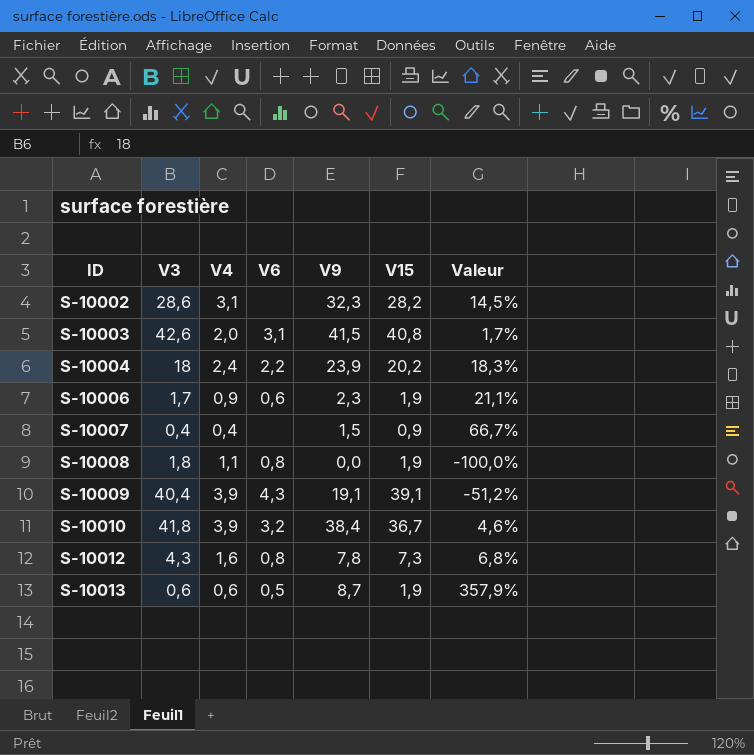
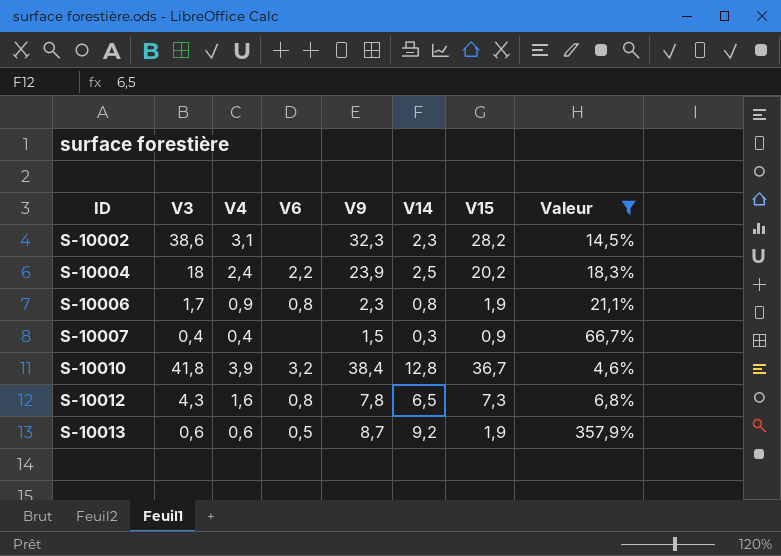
filter: none -> Valeur >= 4,6%
column V14 | position: none -> 6
S-10002 | V3: 28,6 -> 38,6
S-10006 | V6: 0,6 -> 0,8

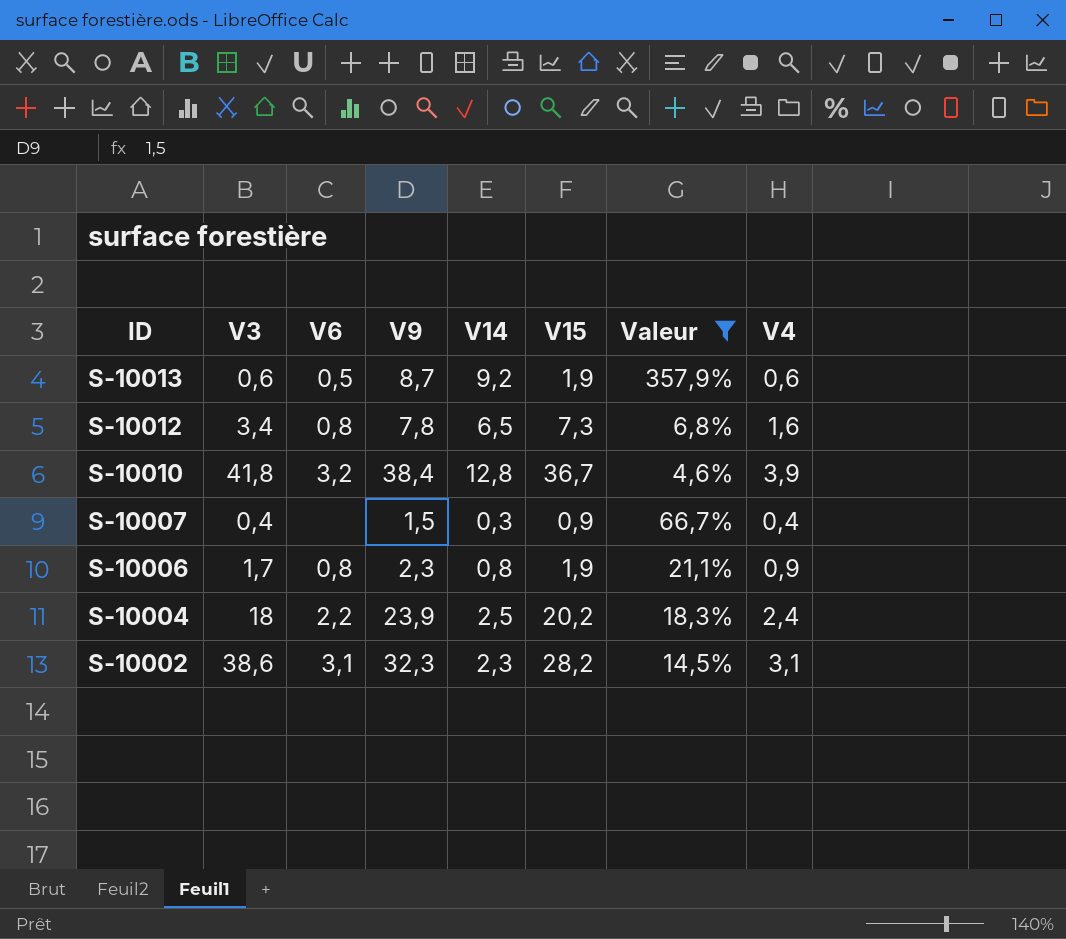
row order: ID ascending -> ID descending
column V4 | position: 3 -> 8
S-10012 | V3: 4,3 -> 3,4
S-10002 | V6: none -> 3,1

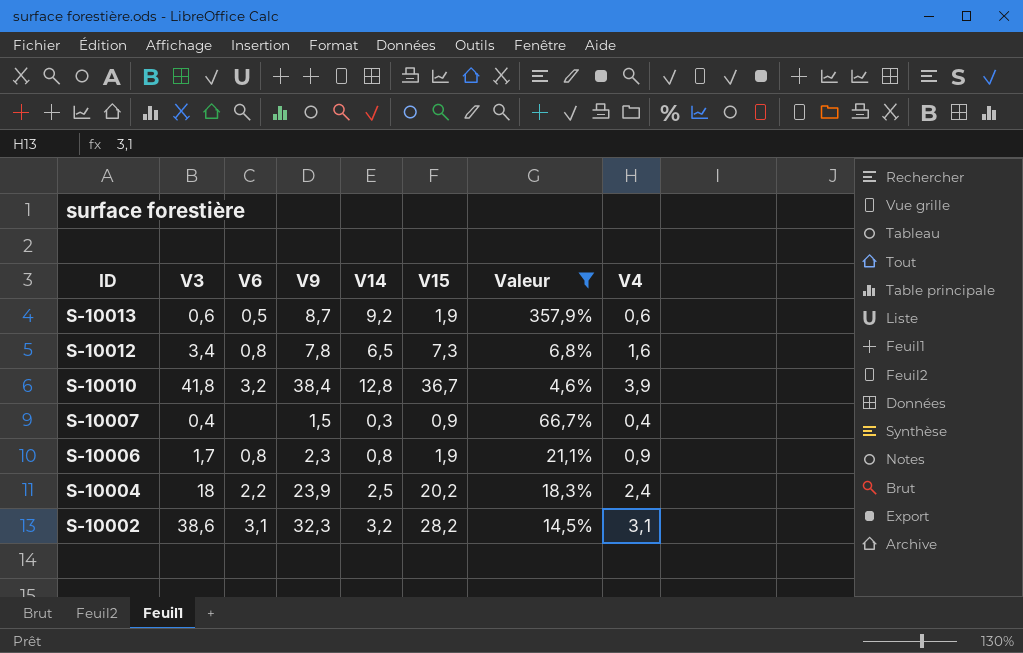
S-10002 | V14: 2,3 -> 3,2

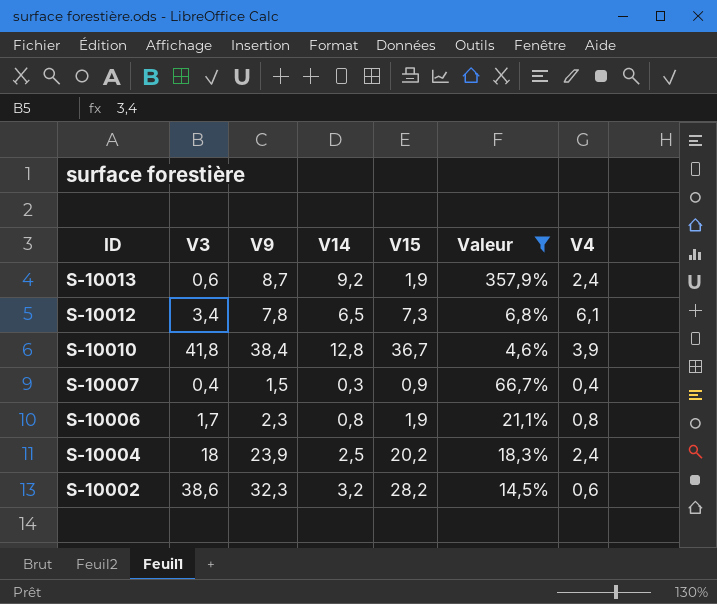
column V6 | position: 3 -> none
S-10013 | V4: 0,6 -> 2,4
S-10012 | V4: 1,6 -> 6,1
S-10006 | V4: 0,9 -> 0,8
S-10002 | V4: 3,1 -> 0,6

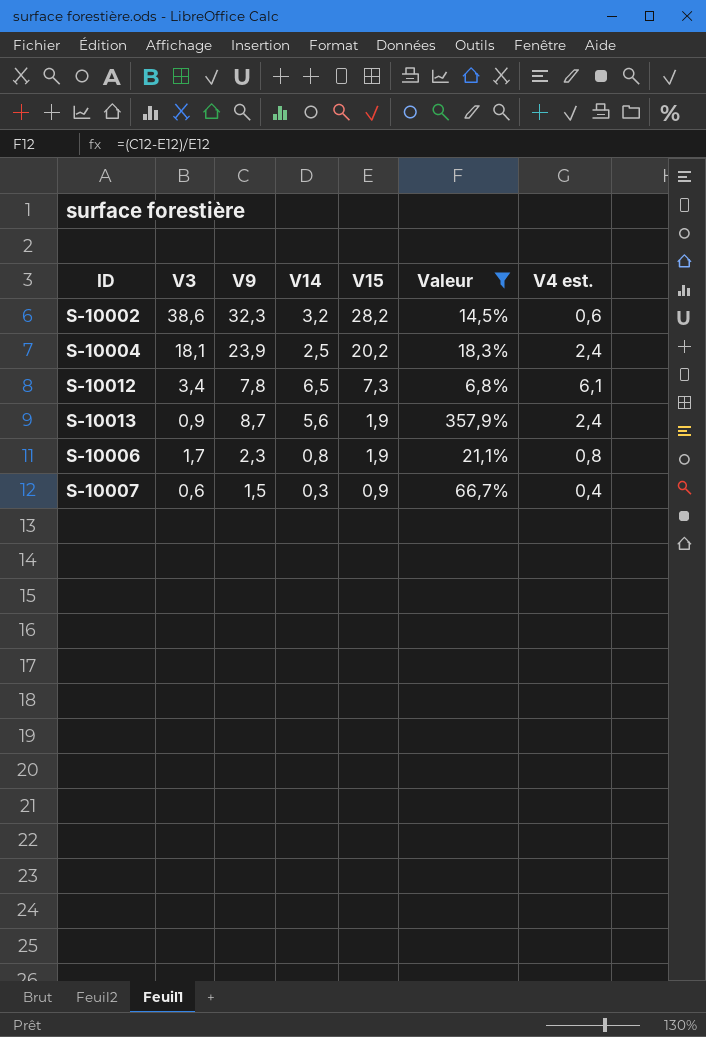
row order: ID descending -> V15 descending
column name: V4 -> V4 est.
row S-10010: 41,8 | 38,4 | 12,8 | 36,7 | 4,6% | 3,9 -> none
S-10004 | V3: 18 -> 18,1
S-10013 | V3: 0,6 -> 0,9
S-10013 | V14: 9,2 -> 5,6
S-10007 | V3: 0,4 -> 0,6

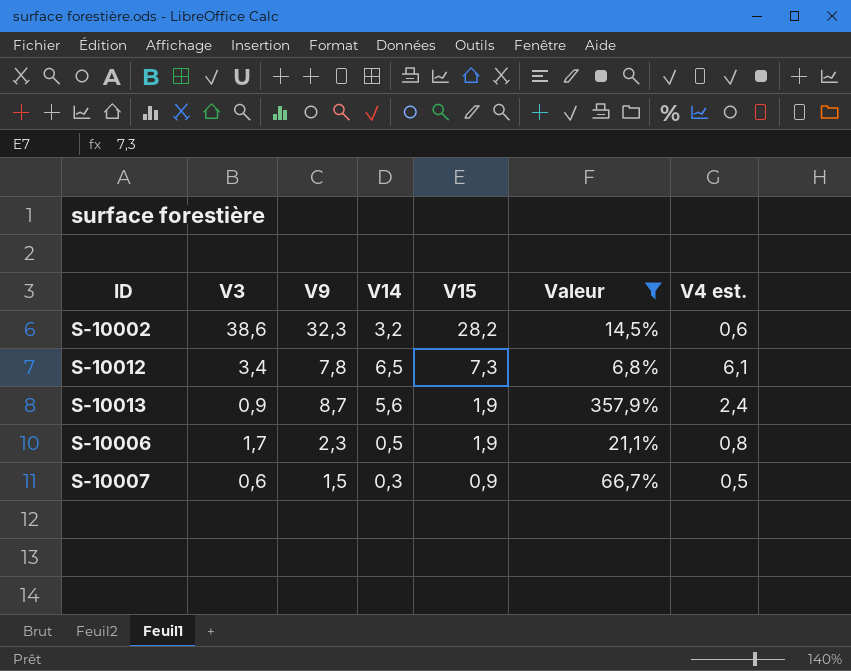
row S-10004: 18,1 | 23,9 | 2,5 | 20,2 | 18,3% | 2,4 -> none
S-10006 | V14: 0,8 -> 0,5
S-10007 | V4 est.: 0,4 -> 0,5

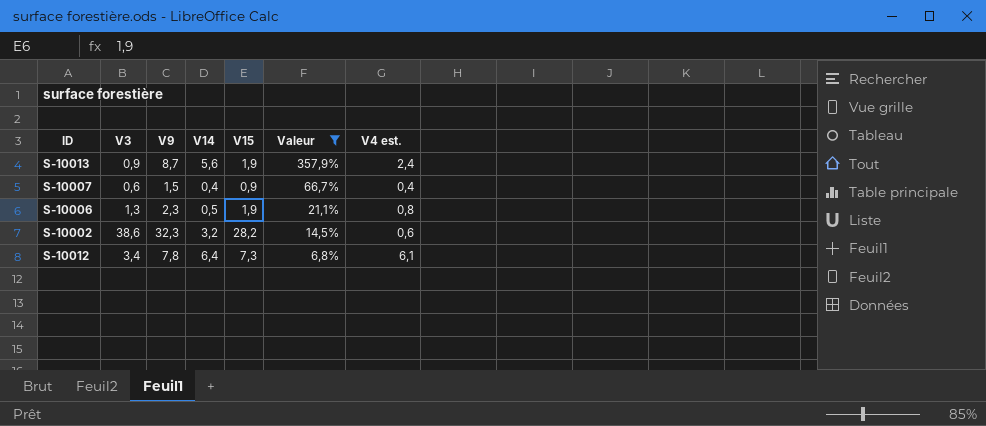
row order: V15 descending -> Valeur descending
S-10007 | V14: 0,3 -> 0,4
S-10007 | V4 est.: 0,5 -> 0,4
S-10006 | V3: 1,7 -> 1,3
S-10012 | V14: 6,5 -> 6,4

